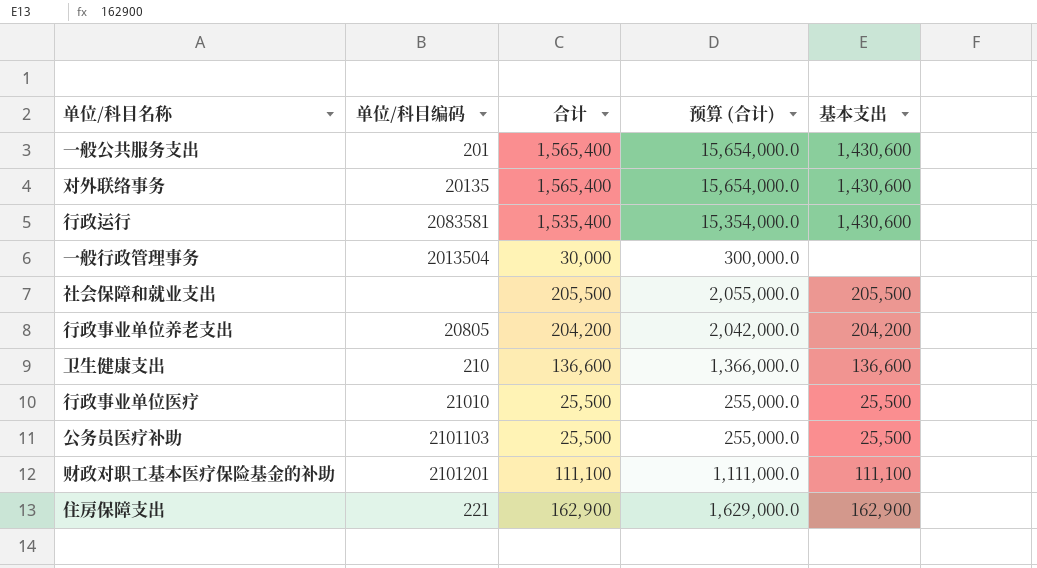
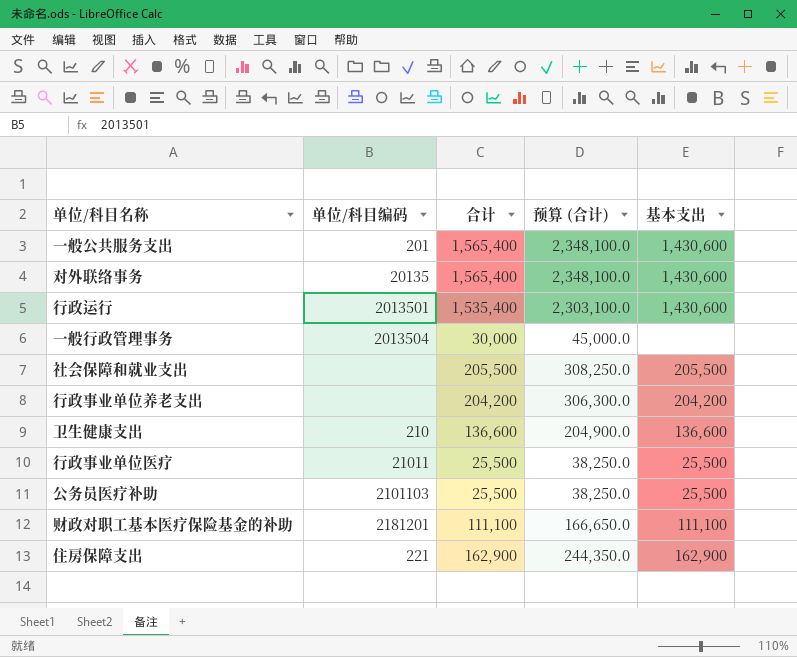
column 预算 (合计) | formula: [合计] * 10 -> [合计] * 1.5
行政运行 | 单位/科目编码: 2083581 -> 2013501
行政事业单位养老支出 | 单位/科目编码: 20805 -> none
行政事业单位医疗 | 单位/科目编码: 21010 -> 21011
财政对职工基本医疗保险基金的补助 | 单位/科目编码: 2101201 -> 2181201

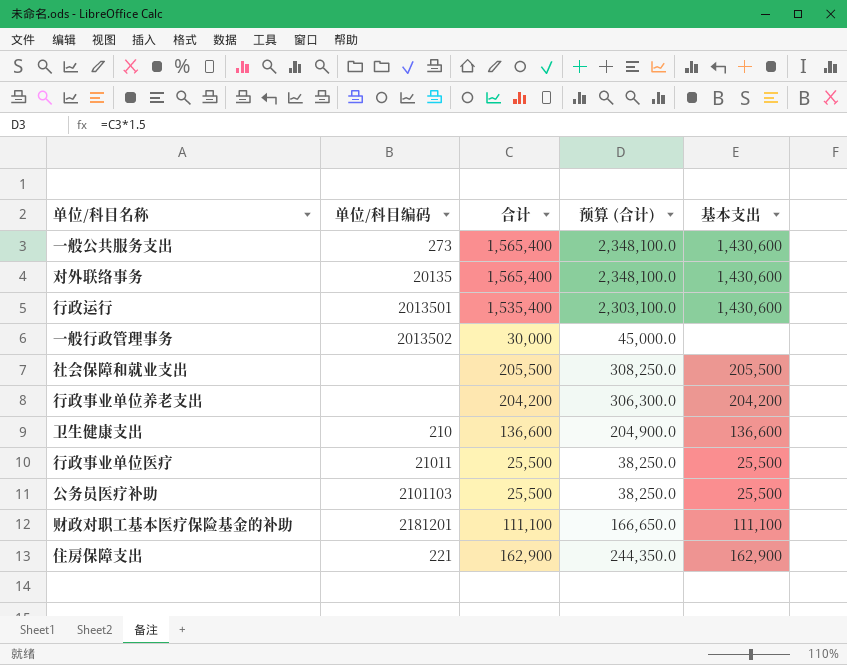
一般公共服务支出 | 单位/科目编码: 201 -> 273
一般行政管理事务 | 单位/科目编码: 2013504 -> 2013502

